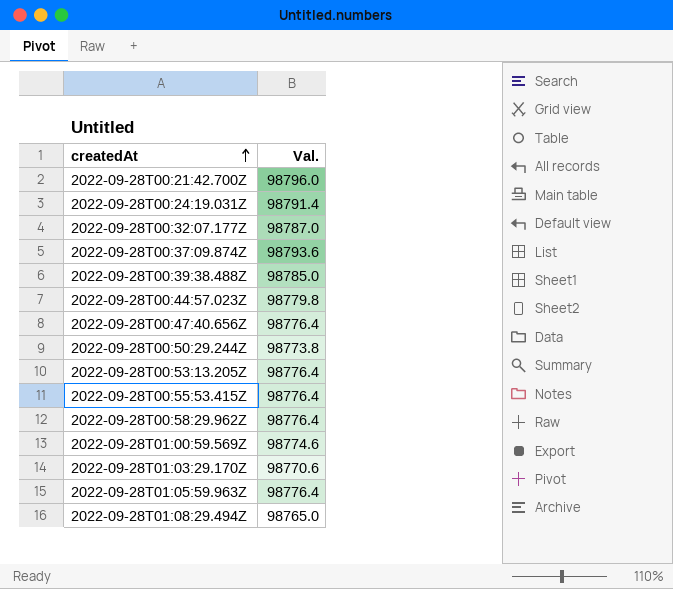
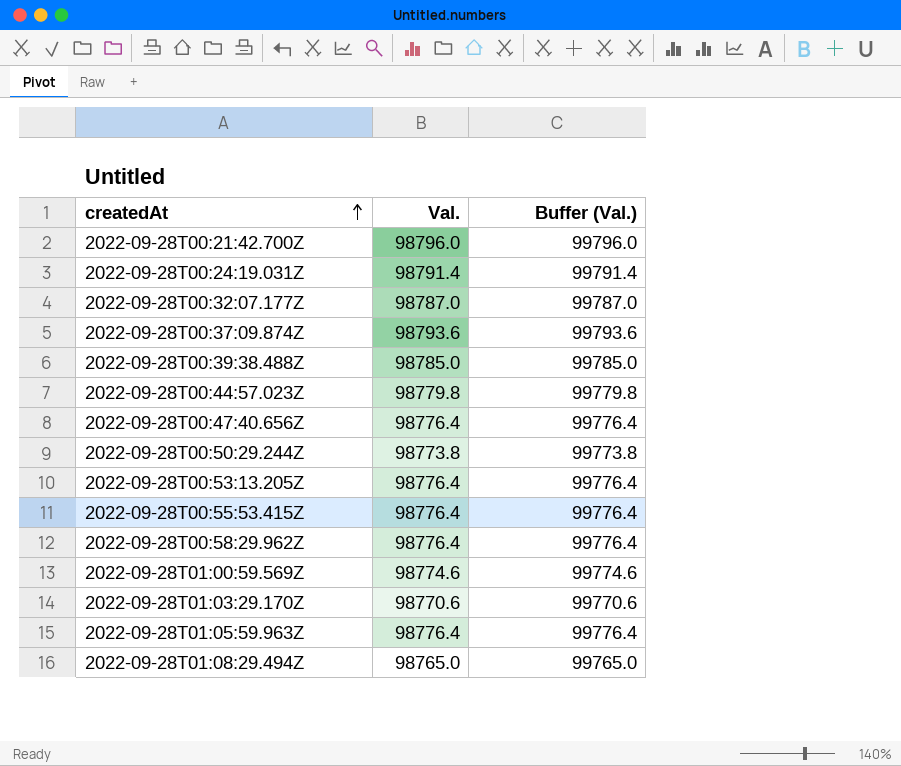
column Buffer (Val.) | formula: none -> [Val.] + 1000

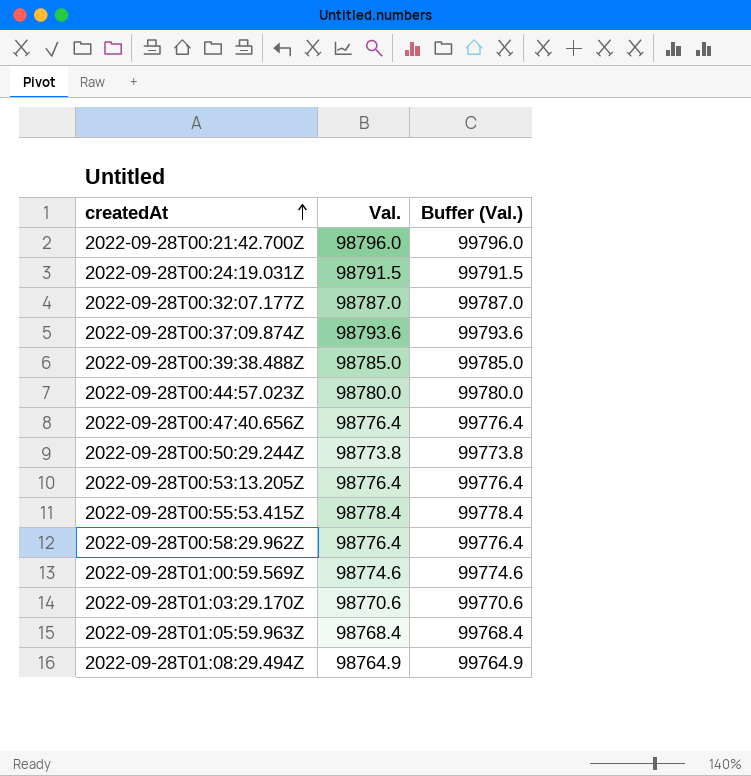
2022-09-28T00:24:19.031Z | Val.: 98791.4 -> 98791.5
2022-09-28T00:24:19.031Z | Buffer (Val.): 99791.4 -> 99791.5
2022-09-28T00:44:57.023Z | Val.: 98779.8 -> 98780.0
2022-09-28T00:44:57.023Z | Buffer (Val.): 99779.8 -> 99780.0
2022-09-28T00:55:53.415Z | Val.: 98776.4 -> 98778.4
2022-09-28T00:55:53.415Z | Buffer (Val.): 99776.4 -> 99778.4
2022-09-28T01:05:59.963Z | Val.: 98776.4 -> 98768.4
2022-09-28T01:05:59.963Z | Buffer (Val.): 99776.4 -> 99768.4
2022-09-28T01:08:29.494Z | Val.: 98765.0 -> 98764.9
2022-09-28T01:08:29.494Z | Buffer (Val.): 99765.0 -> 99764.9

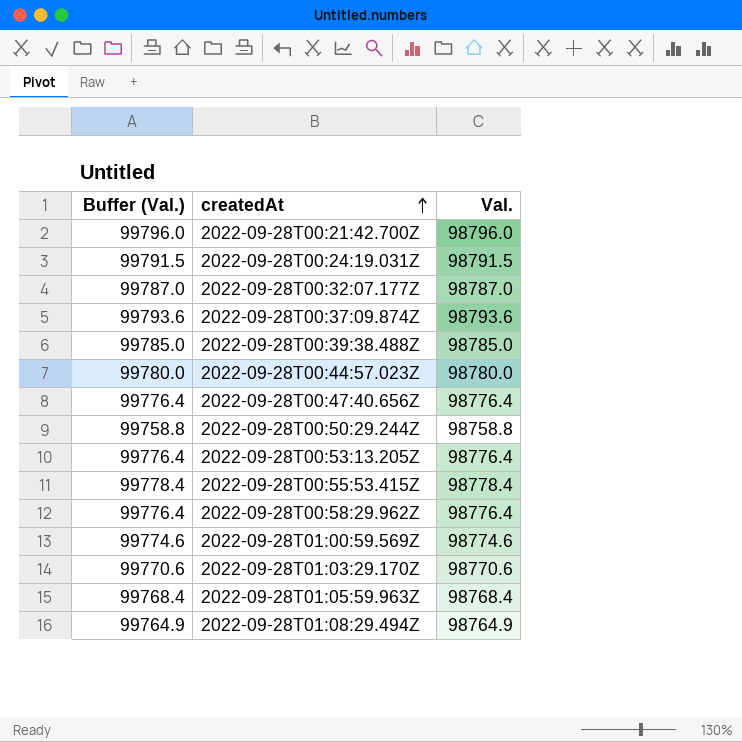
column Buffer (Val.) | position: 3 -> 1
2022-09-28T00:50:29.244Z | Buffer (Val.): 99773.8 -> 99758.8
2022-09-28T00:50:29.244Z | Val.: 98773.8 -> 98758.8

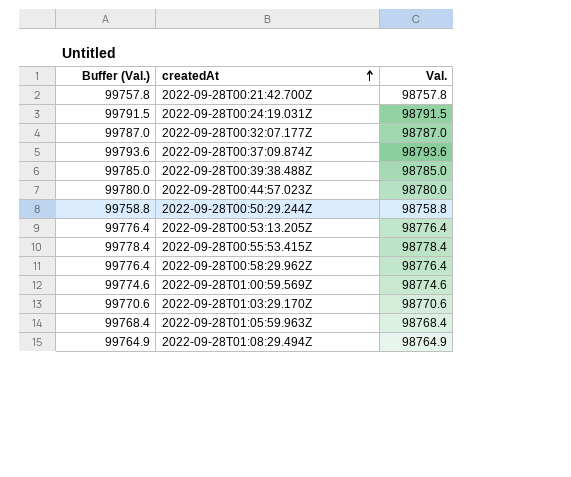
row 2022-09-28T00:47:40.656Z: 99776.4 | 98776.4 -> none
2022-09-28T00:21:42.700Z | Buffer (Val.): 99796.0 -> 99757.8
2022-09-28T00:21:42.700Z | Val.: 98796.0 -> 98757.8

